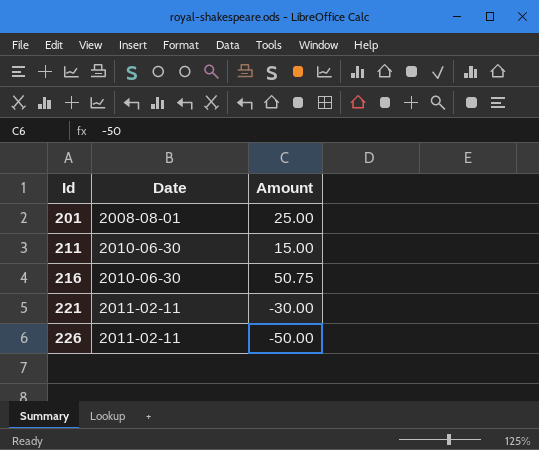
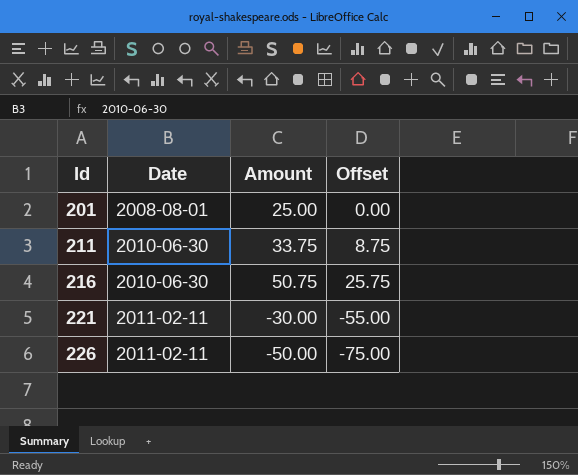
column Offset | formula: none -> [Amount] - 25
211 | Amount: 15.00 -> 33.75

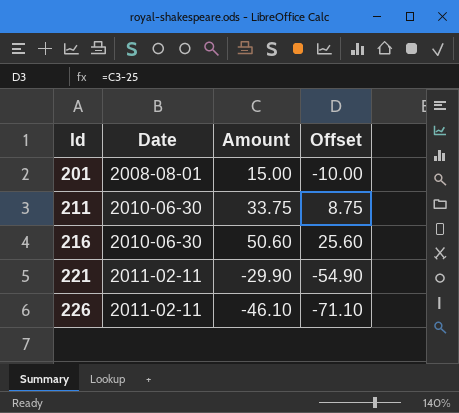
201 | Amount: 25.00 -> 15.00
201 | Offset: 0.00 -> -10.00
216 | Amount: 50.75 -> 50.60
216 | Offset: 25.75 -> 25.60
221 | Amount: -30.00 -> -29.90
221 | Offset: -55.00 -> -54.90
226 | Amount: -50.00 -> -46.10
226 | Offset: -75.00 -> -71.10

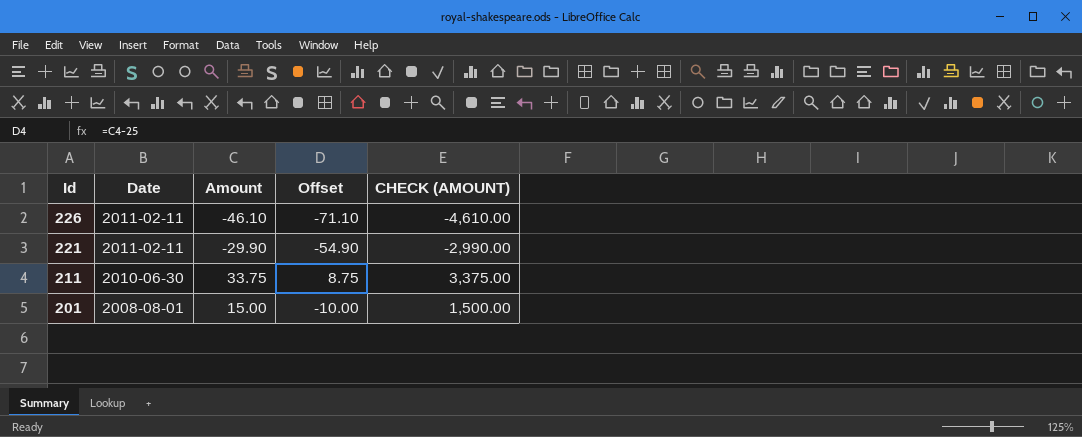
row order: Id ascending -> Id descending
column CHECK (AMOUNT) | formula: none -> [Amount] * 100
row 216: 2010-06-30 | 50.60 | 25.60 -> none

